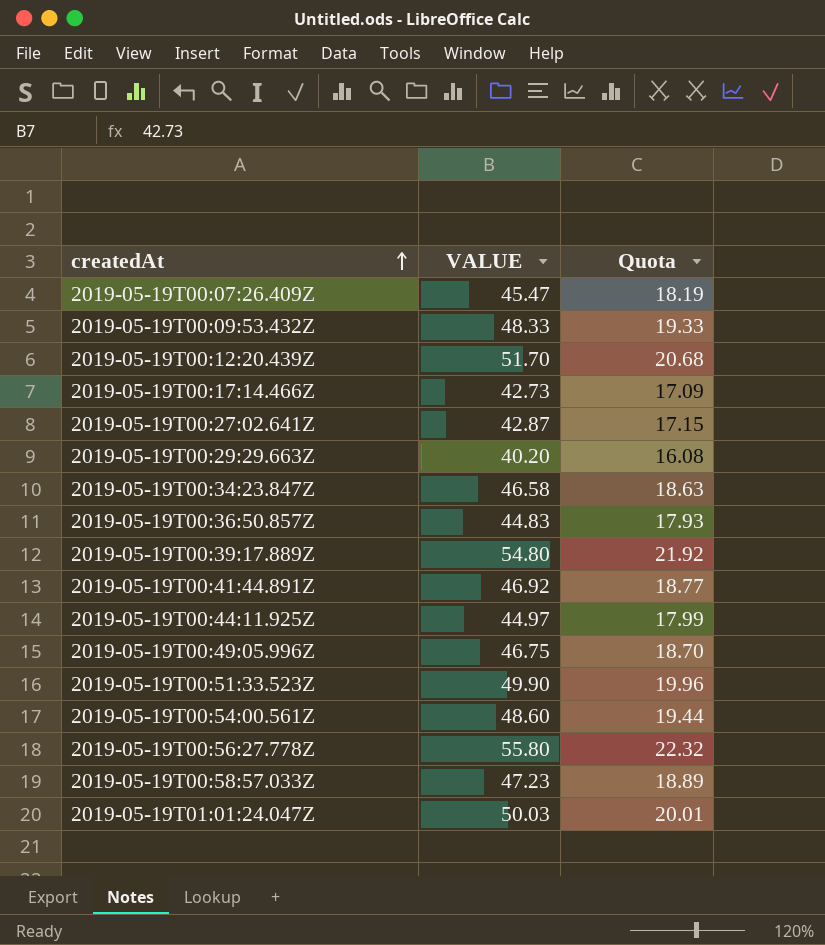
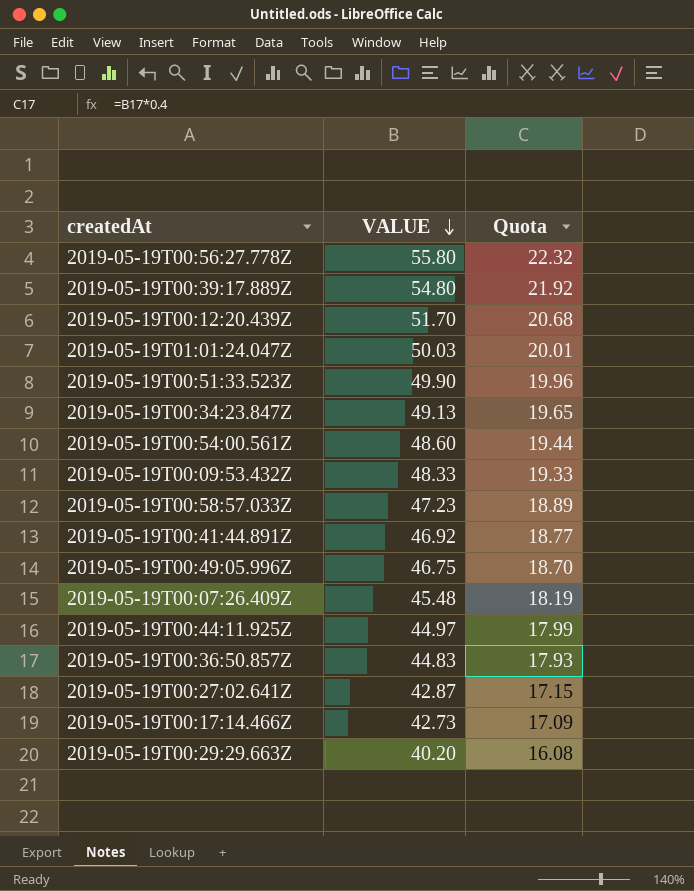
row order: createdAt ascending -> VALUE descending
2019-05-19T00:34:23.847Z | VALUE: 46.58 -> 49.13
2019-05-19T00:34:23.847Z | Quota: 18.63 -> 19.65
2019-05-19T00:07:26.409Z | VALUE: 45.47 -> 45.48

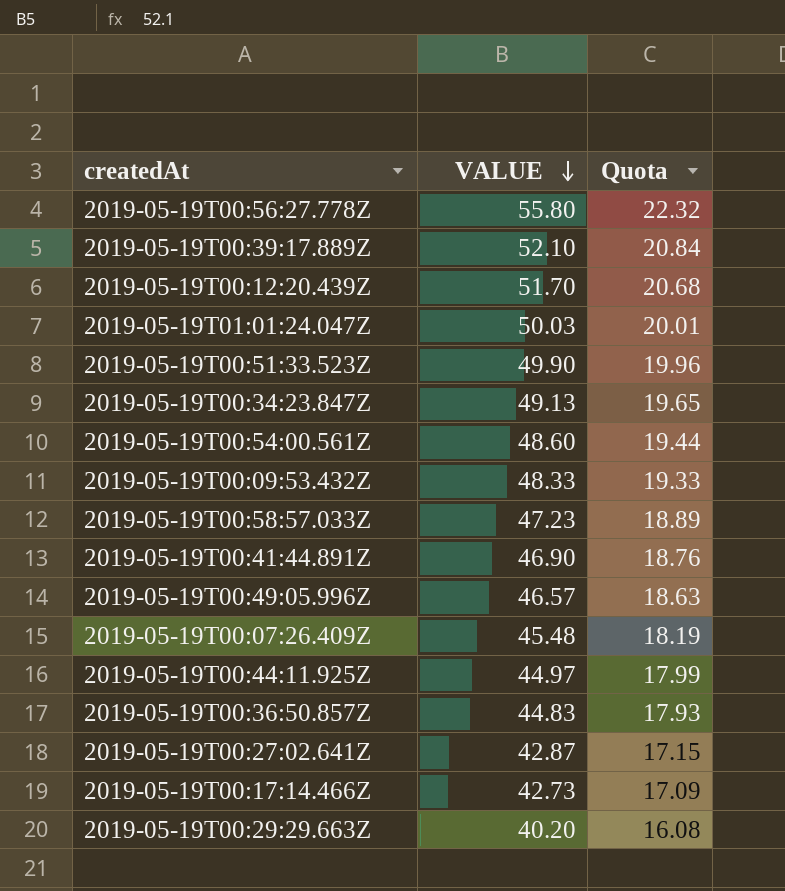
2019-05-19T00:39:17.889Z | VALUE: 54.80 -> 52.10
2019-05-19T00:39:17.889Z | Quota: 21.92 -> 20.84
2019-05-19T00:41:44.891Z | VALUE: 46.92 -> 46.90
2019-05-19T00:41:44.891Z | Quota: 18.77 -> 18.76
2019-05-19T00:49:05.996Z | VALUE: 46.75 -> 46.57
2019-05-19T00:49:05.996Z | Quota: 18.70 -> 18.63

